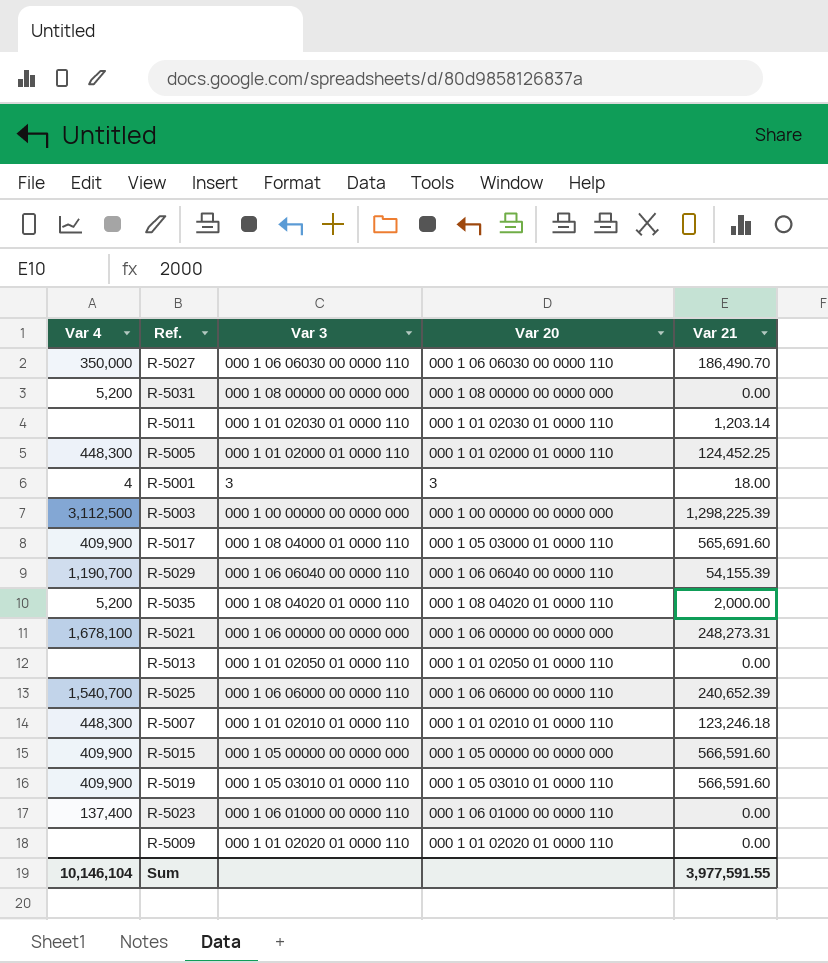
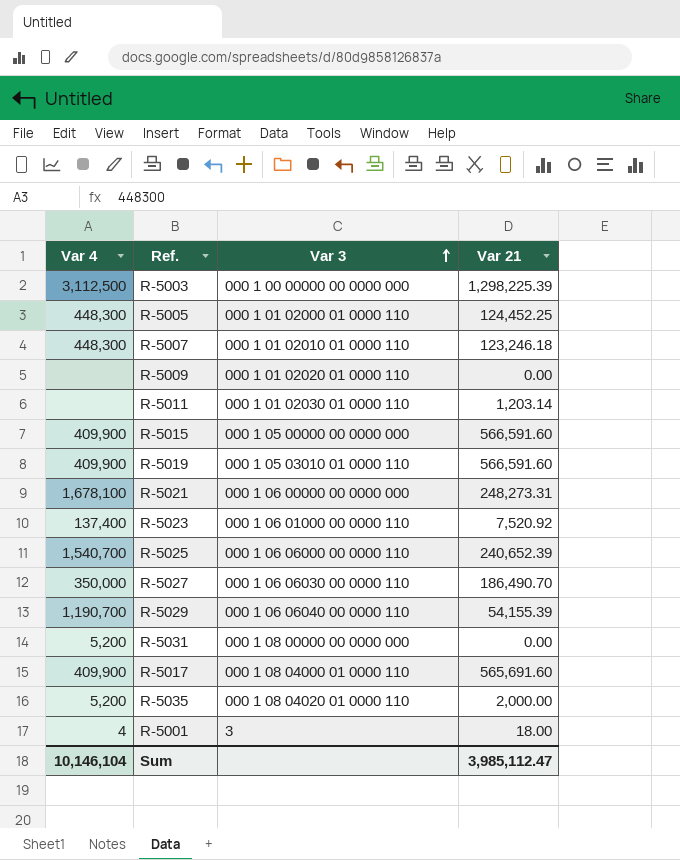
row order: none -> Var 3 ascending
column Var 20 | position: 4 -> none
row R-5013: none | 000 1 01 02050 01 0000 110 | 000 1 01 02050 01 0000 110 | 0.00 -> none
R-5023 | Var 21: 0.00 -> 7,520.92
Sum | Var 21: 3,977,591.55 -> 3,985,112.47

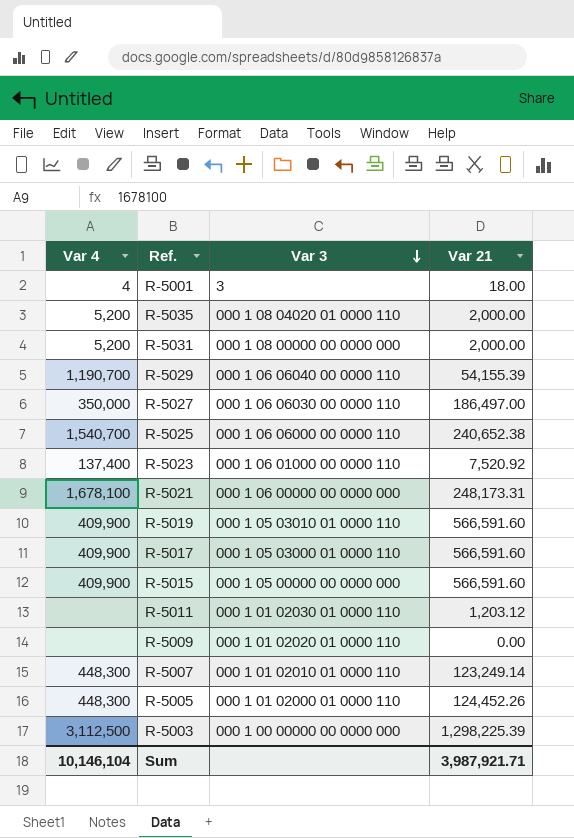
row order: Var 3 ascending -> Var 3 descending
R-5031 | Var 21: 0.00 -> 2,000.00
R-5027 | Var 21: 186,490.70 -> 186,497.00
R-5025 | Var 21: 240,652.39 -> 240,652.38
R-5021 | Var 21: 248,273.31 -> 248,173.31
R-5017 | Var 3: 000 1 08 04000 01 0000 110 -> 000 1 05 03000 01 0000 110
R-5017 | Var 21: 565,691.60 -> 566,591.60
R-5011 | Var 21: 1,203.14 -> 1,203.12
R-5007 | Var 21: 123,246.18 -> 123,249.14
R-5005 | Var 21: 124,452.25 -> 124,452.26
Sum | Var 21: 3,985,112.47 -> 3,987,921.71

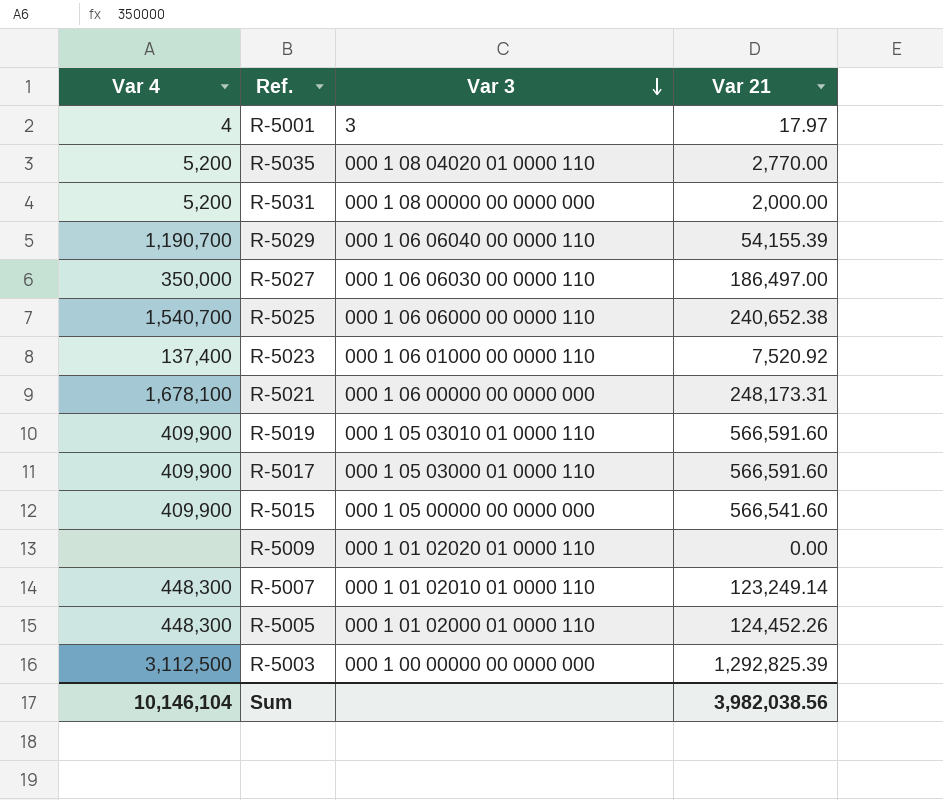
row R-5011: none | 000 1 01 02030 01 0000 110 | 1,203.12 -> none
R-5001 | Var 21: 18.00 -> 17.97
R-5035 | Var 21: 2,000.00 -> 2,770.00
R-5015 | Var 21: 566,591.60 -> 566,541.60
R-5003 | Var 21: 1,298,225.39 -> 1,292,825.39
Sum | Var 21: 3,987,921.71 -> 3,982,038.56

